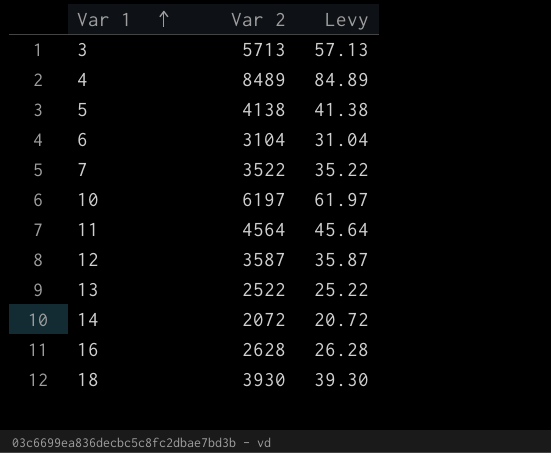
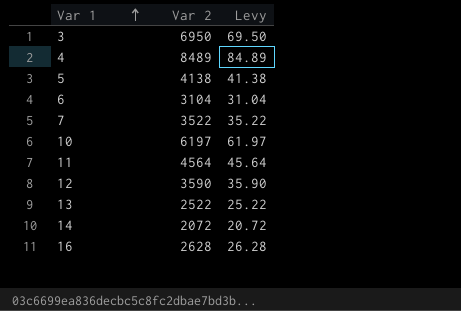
row 18: 3930 | 39.30 -> none
3 | Var 2: 5713 -> 6950
3 | Levy: 57.13 -> 69.50
12 | Var 2: 3587 -> 3590
12 | Levy: 35.87 -> 35.90

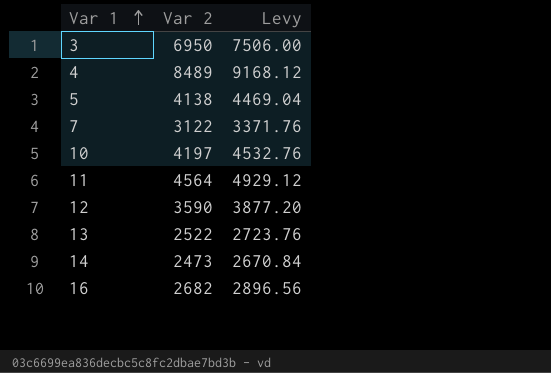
column Levy | formula: [Var 2] * 0.01 -> [Var 2] * 1.08
row 6: 3104 | 31.04 -> none
7 | Var 2: 3522 -> 3122
10 | Var 2: 6197 -> 4197
14 | Var 2: 2072 -> 2473
16 | Var 2: 2628 -> 2682

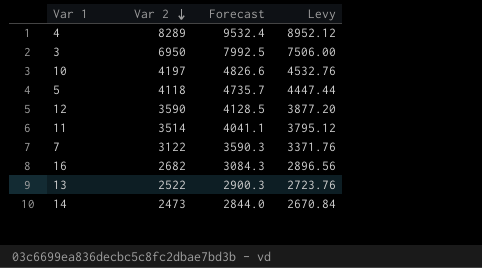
row order: Var 1 ascending -> Var 2 descending
column Forecast | formula: none -> [Var 2] * 1.15
4 | Var 2: 8489 -> 8289
4 | Levy: 9168.12 -> 8952.12
5 | Var 2: 4138 -> 4118
5 | Levy: 4469.04 -> 4447.44
11 | Var 2: 4564 -> 3514
11 | Levy: 4929.12 -> 3795.12

